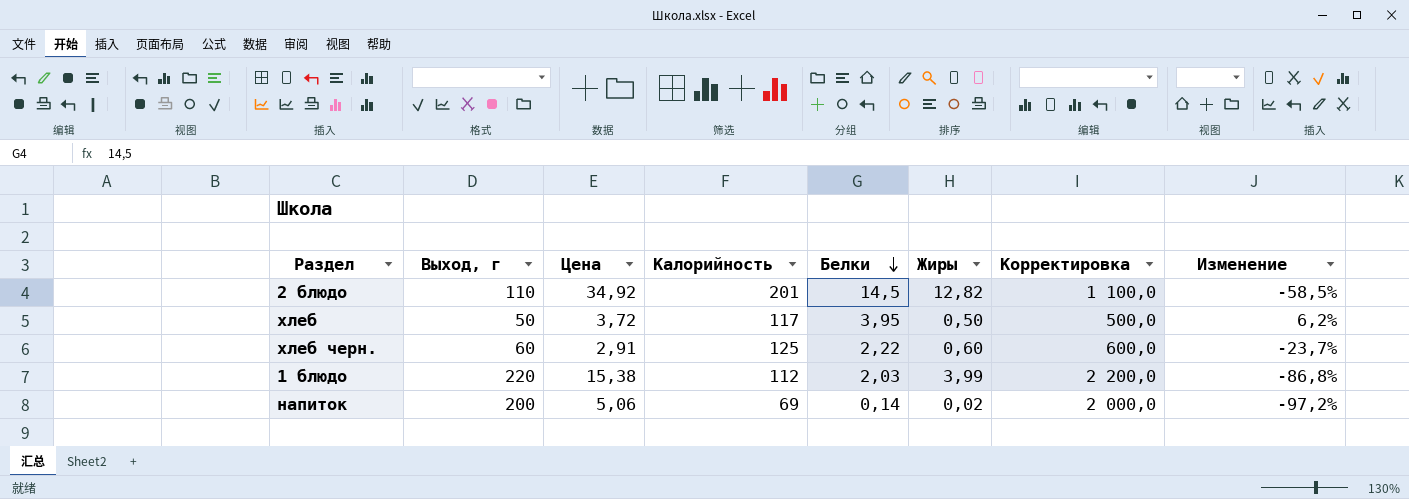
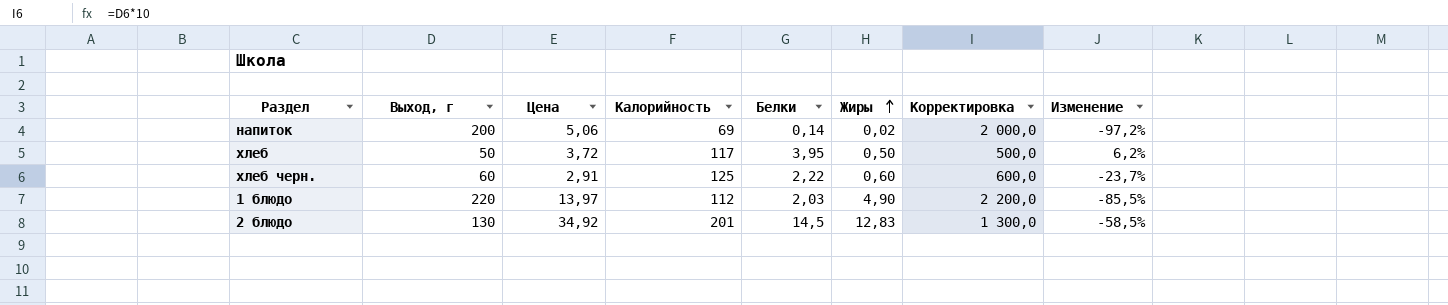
row order: Белки descending -> Жиры ascending
1 блюдо | Цена: 15,38 -> 13,97
1 блюдо | Жиры: 3,99 -> 4,90
1 блюдо | Изменение: -86,8% -> -85,5%
2 блюдо | Выход, г: 110 -> 130
2 блюдо | Жиры: 12,82 -> 12,83
2 блюдо | Корректировка: 1 100,0 -> 1 300,0

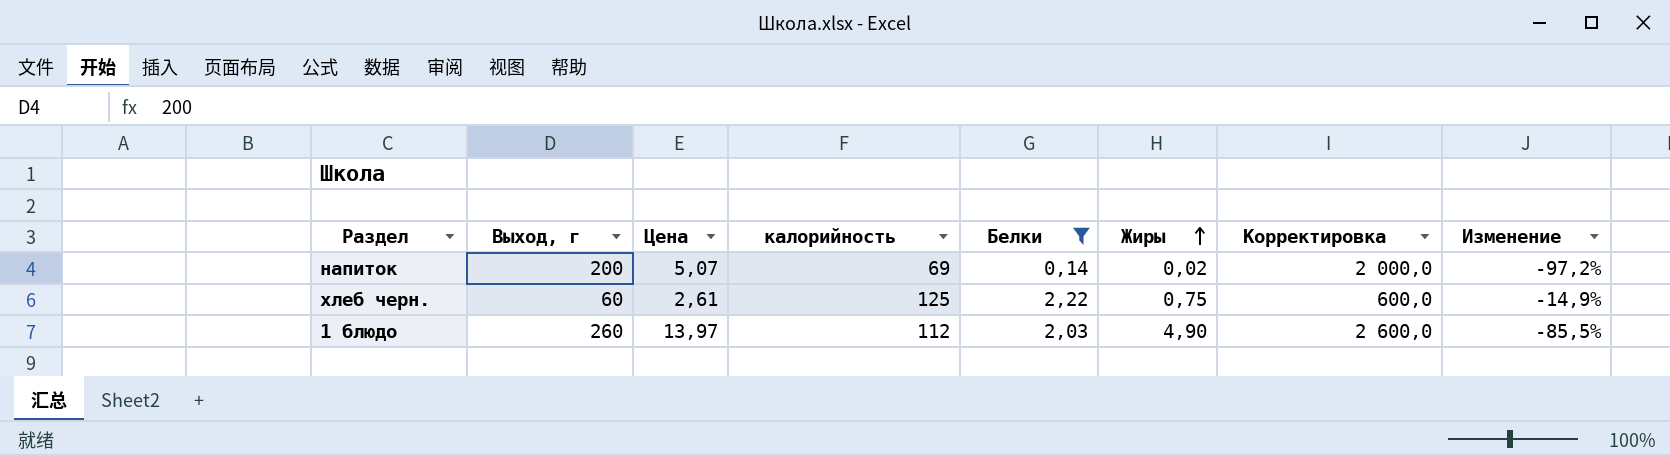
filter: none -> Белки <= 2,22
column name: Калорийность -> калорийность
напиток | Цена: 5,06 -> 5,07
хлеб черн. | Цена: 2,91 -> 2,61
хлеб черн. | Жиры: 0,60 -> 0,75
хлеб черн. | Изменение: -23,7% -> -14,9%
1 блюдо | Выход, г: 220 -> 260
1 блюдо | Корректировка: 2 200,0 -> 2 600,0

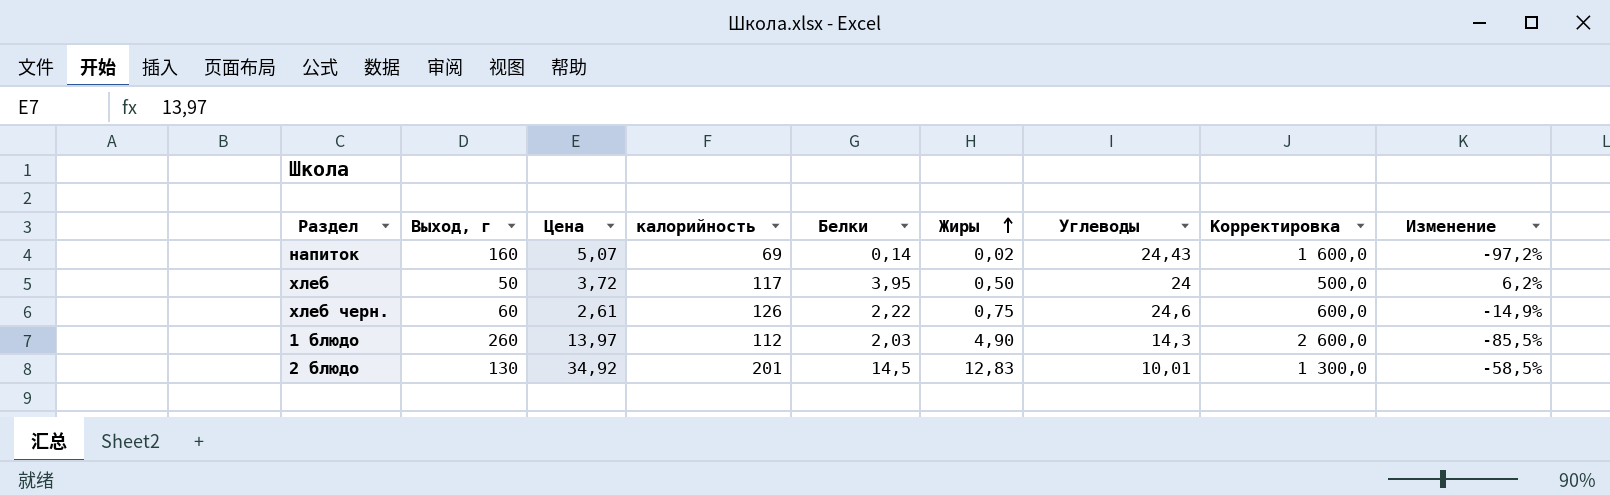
filter: Белки <= 2,22 -> none
column Углеводы | position: none -> 7
напиток | Выход, г: 200 -> 160
напиток | Корректировка: 2 000,0 -> 1 600,0
хлеб черн. | калорийность: 125 -> 126

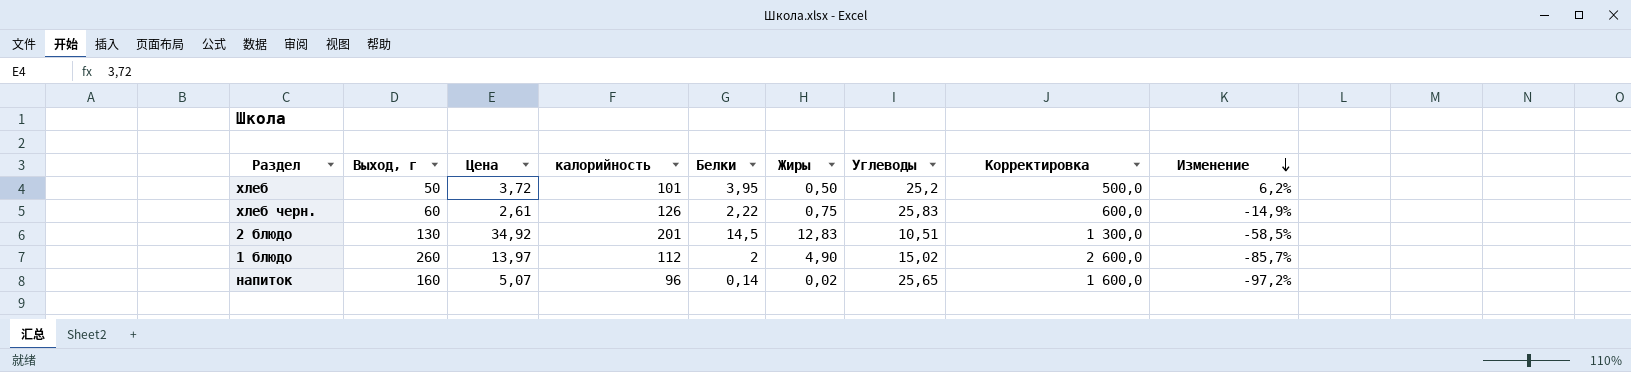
row order: Жиры ascending -> Изменение descending
хлеб | калорийность: 117 -> 101
хлеб | Углеводы: 24 -> 25,2
хлеб черн. | Углеводы: 24,6 -> 25,83
2 блюдо | Углеводы: 10,01 -> 10,51
1 блюдо | Белки: 2,03 -> 2
1 блюдо | Углеводы: 14,3 -> 15,02
1 блюдо | Изменение: -85,5% -> -85,7%
напиток | калорийность: 69 -> 96
напиток | Углеводы: 24,43 -> 25,65

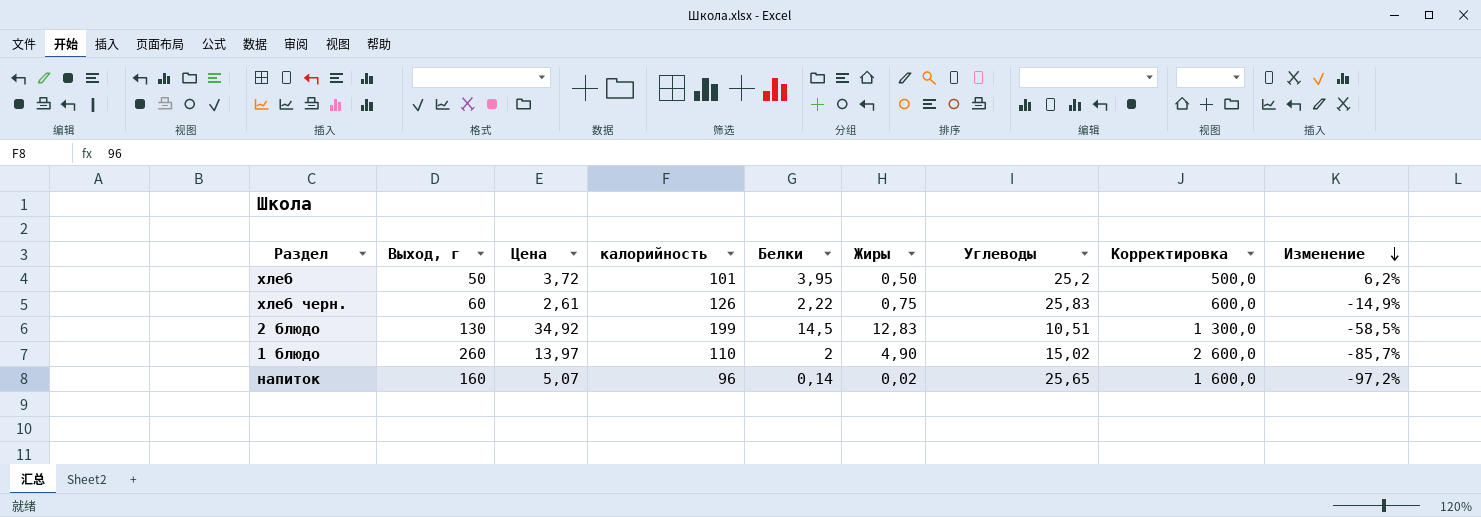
2 блюдо | калорийность: 201 -> 199
1 блюдо | калорийность: 112 -> 110

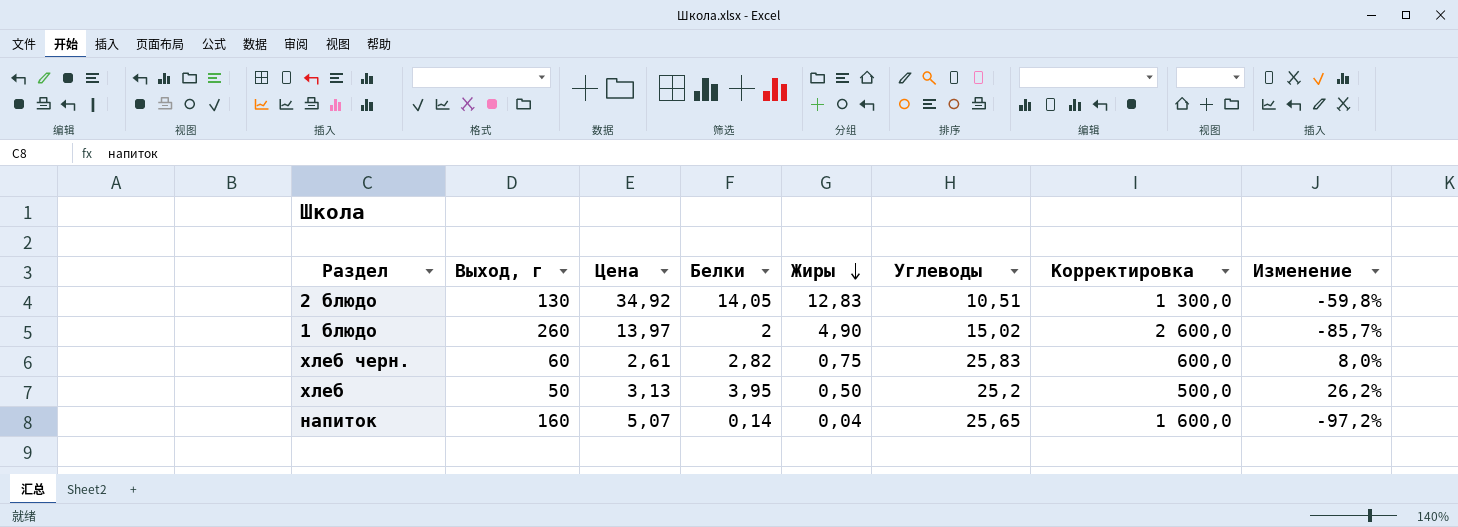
row order: Изменение descending -> Жиры descending
column калорийность | position: 4 -> none
2 блюдо | Белки: 14,5 -> 14,05
2 блюдо | Изменение: -58,5% -> -59,8%
хлеб черн. | Белки: 2,22 -> 2,82
хлеб черн. | Изменение: -14,9% -> 8,0%
хлеб | Цена: 3,72 -> 3,13
хлеб | Изменение: 6,2% -> 26,2%
напиток | Жиры: 0,02 -> 0,04

